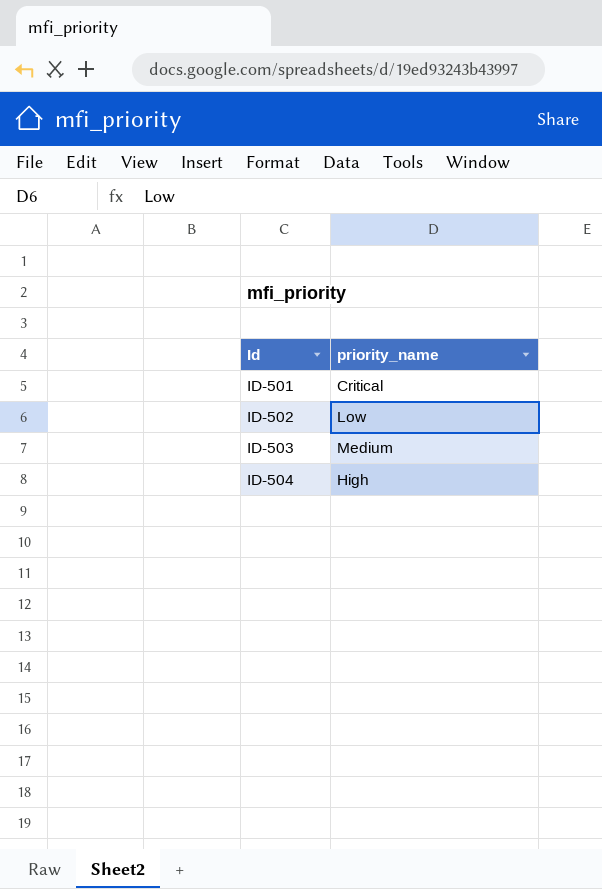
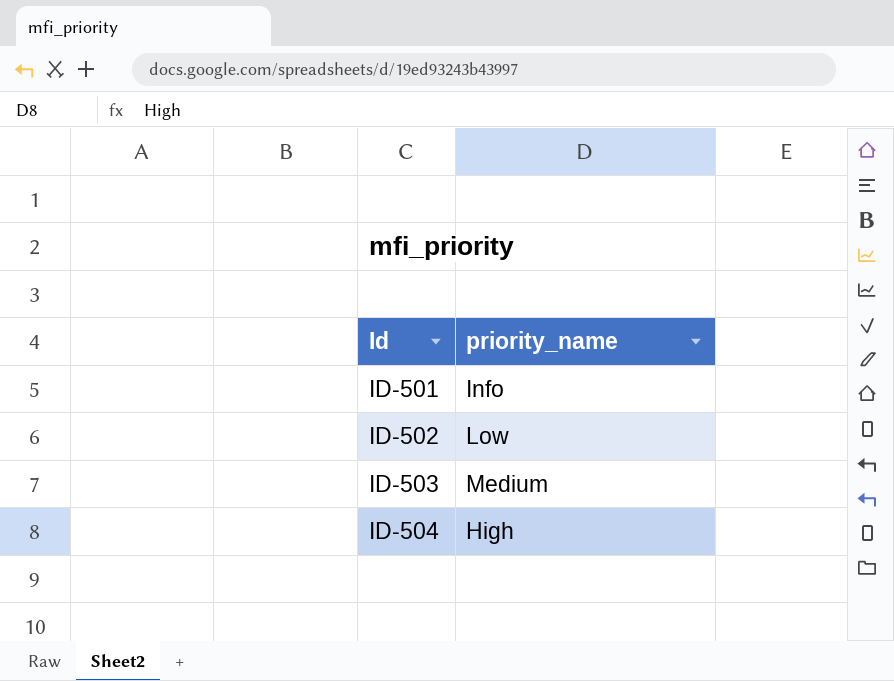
ID-501 | priority_name: Critical -> Info

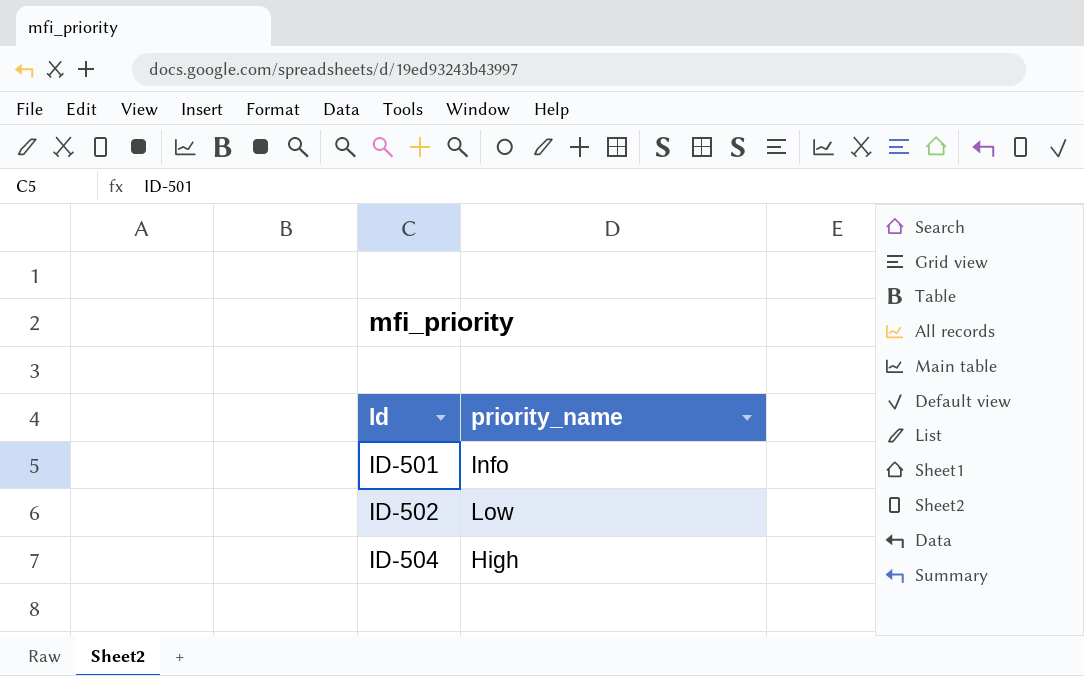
row ID-503: Medium -> none

